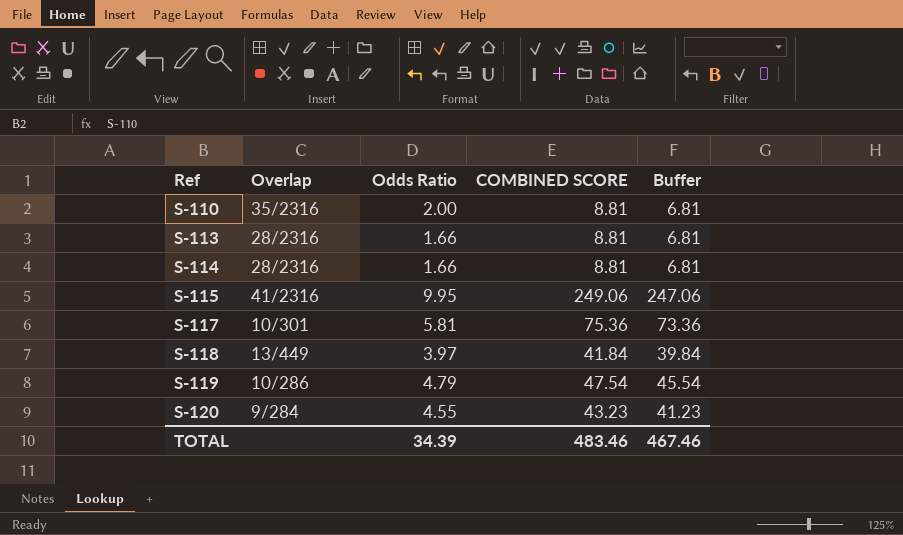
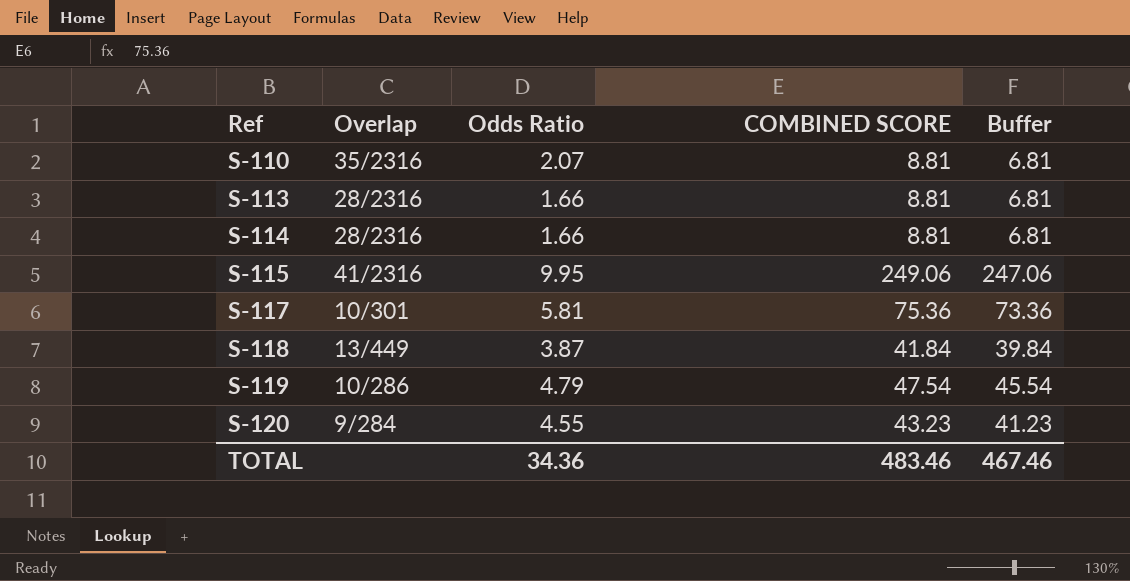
S-110 | Odds Ratio: 2.00 -> 2.07
S-118 | Odds Ratio: 3.97 -> 3.87
TOTAL | Odds Ratio: 34.39 -> 34.36

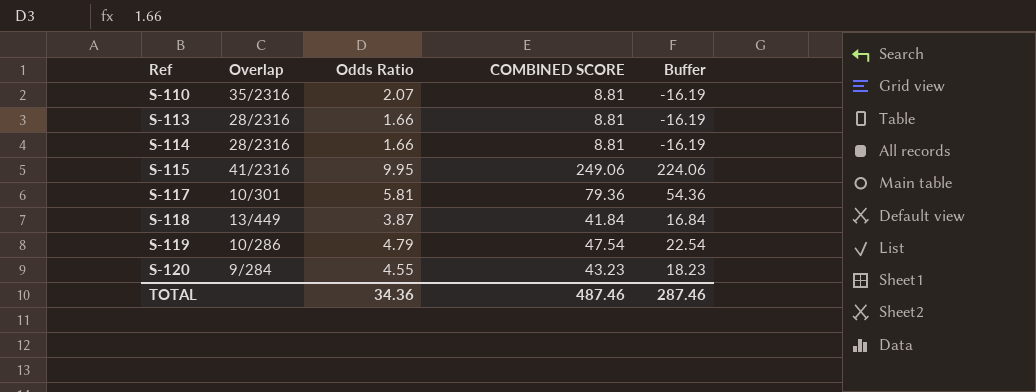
column Buffer | formula: [COMBINED SCORE] - 2 -> [COMBINED SCORE] - 25
S-117 | COMBINED SCORE: 75.36 -> 79.36
TOTAL | COMBINED SCORE: 483.46 -> 487.46
TOTAL | Buffer: 467.46 -> 287.46

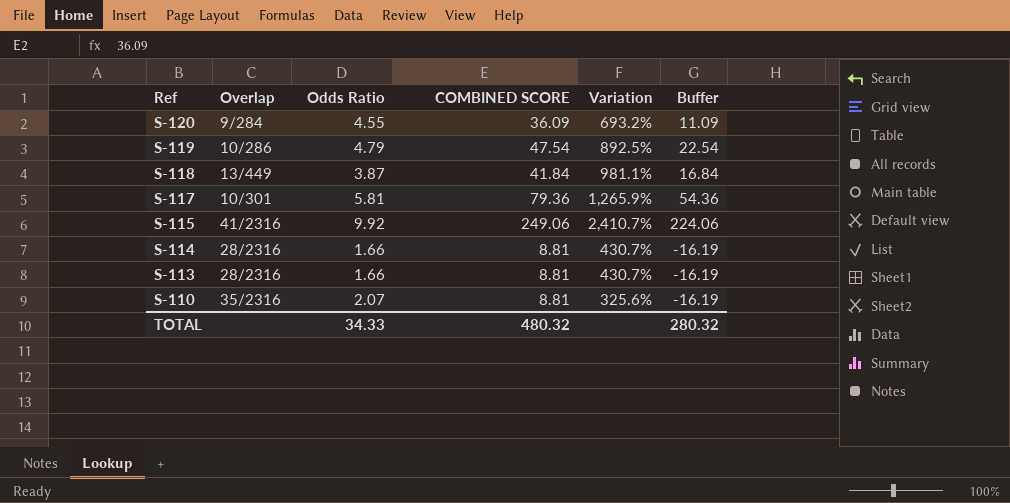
row order: Ref ascending -> Ref descending
column Variation | formula: none -> ([COMBINED SCORE] - [Odds Ratio]) / [Odds Ratio]
S-120 | COMBINED SCORE: 43.23 -> 36.09
S-120 | Buffer: 18.23 -> 11.09
S-115 | Odds Ratio: 9.95 -> 9.92
TOTAL | Odds Ratio: 34.36 -> 34.33
TOTAL | COMBINED SCORE: 487.46 -> 480.32
TOTAL | Buffer: 287.46 -> 280.32

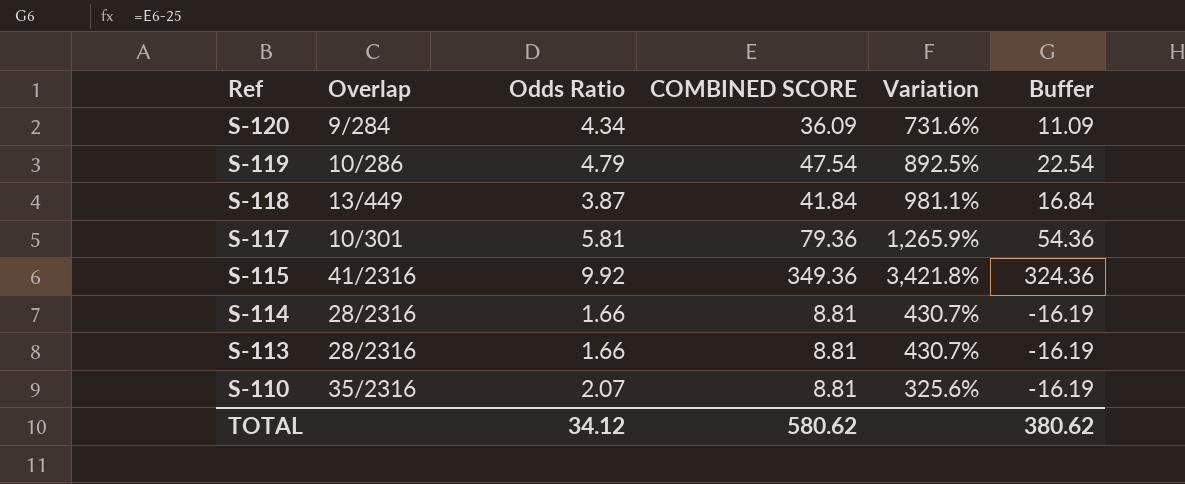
S-120 | Odds Ratio: 4.55 -> 4.34
S-120 | Variation: 693.2% -> 731.6%
S-115 | COMBINED SCORE: 249.06 -> 349.36
S-115 | Variation: 2,410.7% -> 3,421.8%
S-115 | Buffer: 224.06 -> 324.36
TOTAL | Odds Ratio: 34.33 -> 34.12
TOTAL | COMBINED SCORE: 480.32 -> 580.62
TOTAL | Buffer: 280.32 -> 380.62

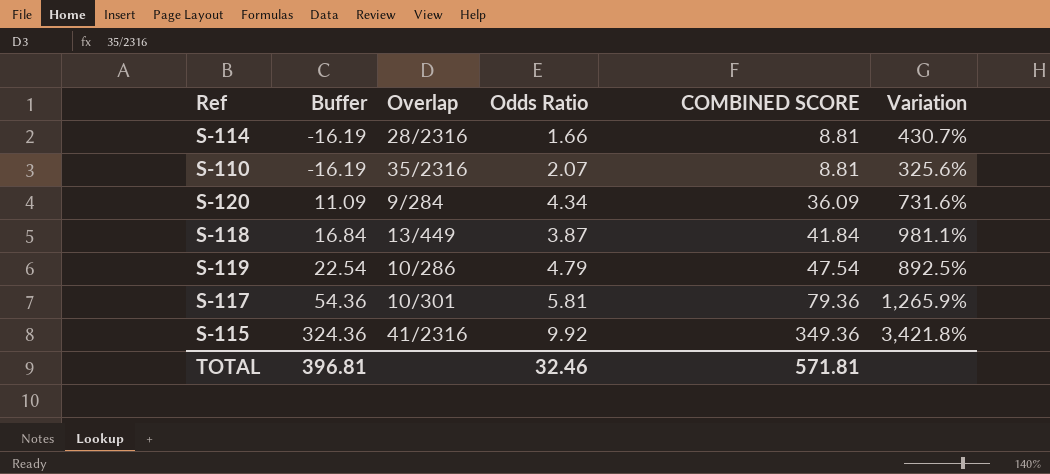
row order: Ref descending -> Buffer ascending
column Buffer | position: 6 -> 2
row S-113: 28/2316 | 1.66 | 8.81 | 430.7% | -16.19 -> none
TOTAL | Buffer: 380.62 -> 396.81
TOTAL | Odds Ratio: 34.12 -> 32.46
TOTAL | COMBINED SCORE: 580.62 -> 571.81

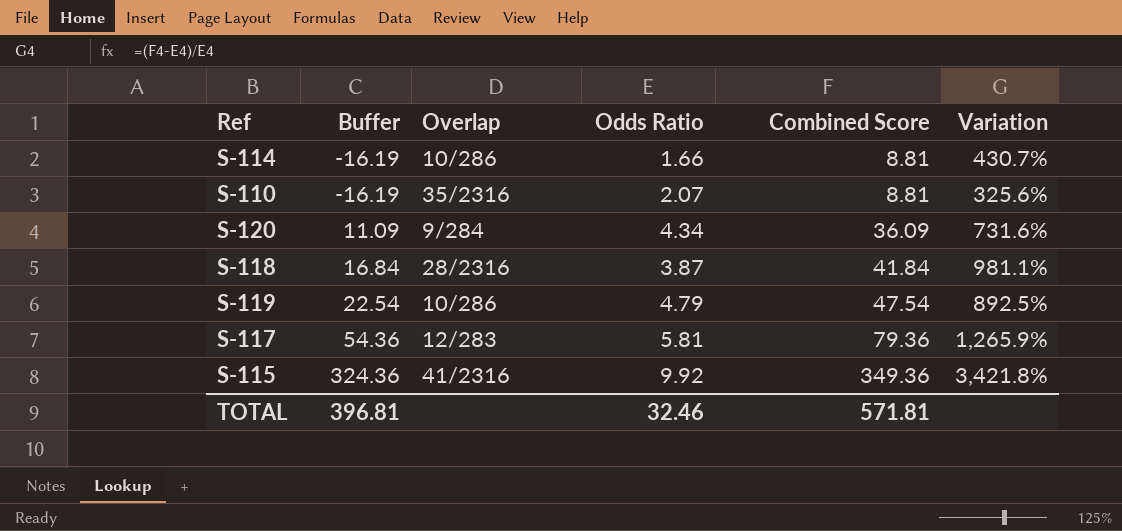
column name: COMBINED SCORE -> Combined Score
S-114 | Overlap: 28/2316 -> 10/286
S-118 | Overlap: 13/449 -> 28/2316
S-117 | Overlap: 10/301 -> 12/283

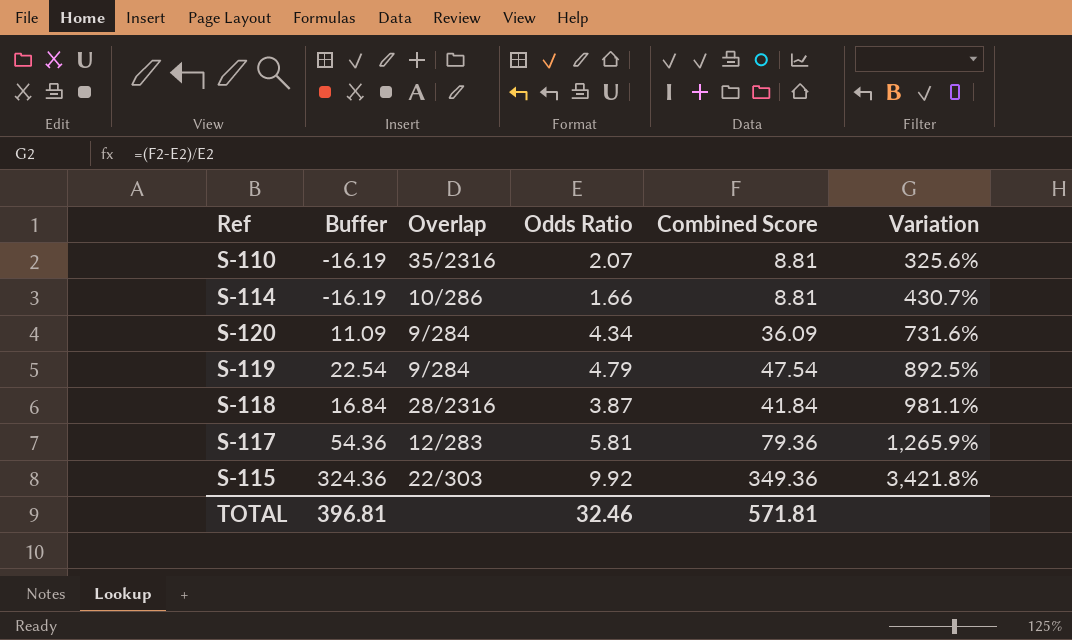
row order: Buffer ascending -> Variation ascending
S-119 | Overlap: 10/286 -> 9/284
S-115 | Overlap: 41/2316 -> 22/303

